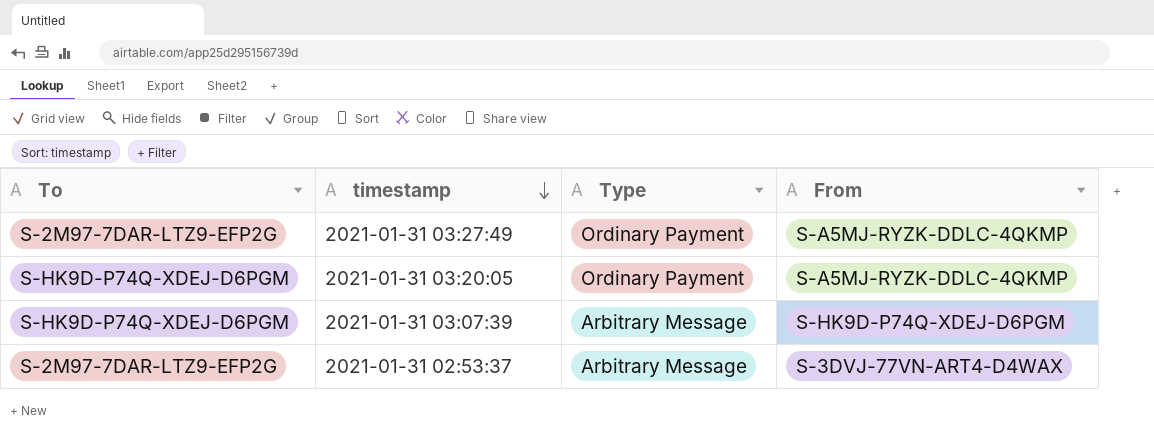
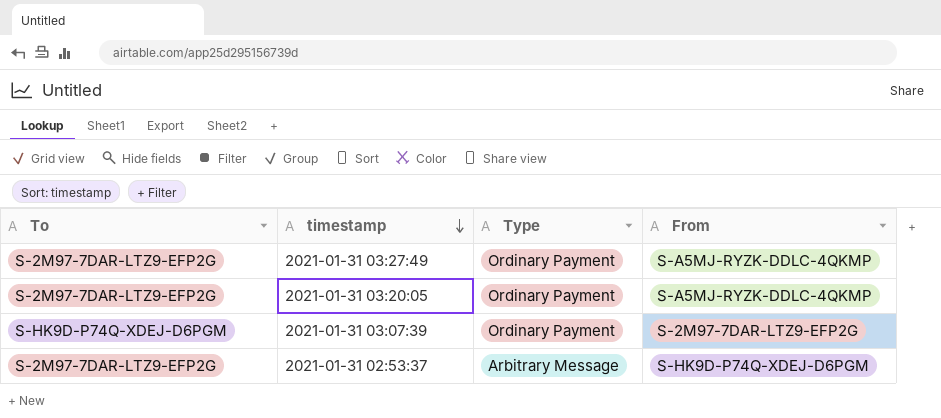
2021-01-31 03:20:05 | To: S-HK9D-P74Q-XDEJ-D6PGM -> S-2M97-7DAR-LTZ9-EFP2G
2021-01-31 03:07:39 | Type: Arbitrary Message -> Ordinary Payment
2021-01-31 03:07:39 | From: S-HK9D-P74Q-XDEJ-D6PGM -> S-2M97-7DAR-LTZ9-EFP2G
2021-01-31 02:53:37 | From: S-3DVJ-77VN-ART4-D4WAX -> S-HK9D-P74Q-XDEJ-D6PGM

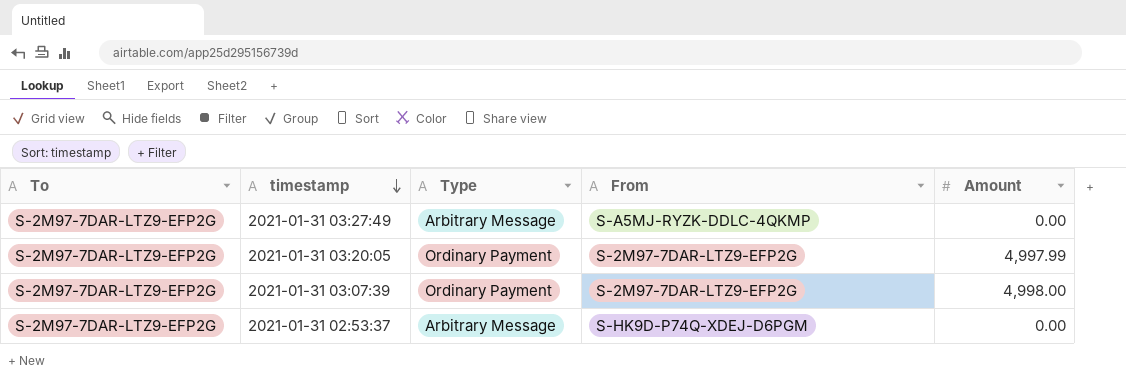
column Amount | position: none -> 5
2021-01-31 03:27:49 | Type: Ordinary Payment -> Arbitrary Message
2021-01-31 03:20:05 | From: S-A5MJ-RYZK-DDLC-4QKMP -> S-2M97-7DAR-LTZ9-EFP2G
2021-01-31 03:07:39 | To: S-HK9D-P74Q-XDEJ-D6PGM -> S-2M97-7DAR-LTZ9-EFP2G

